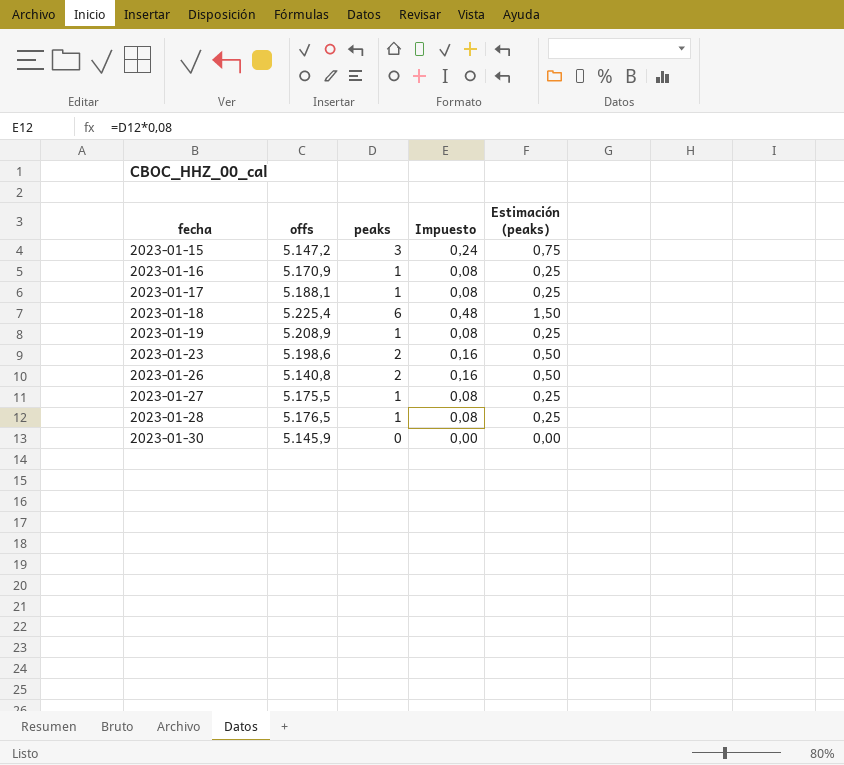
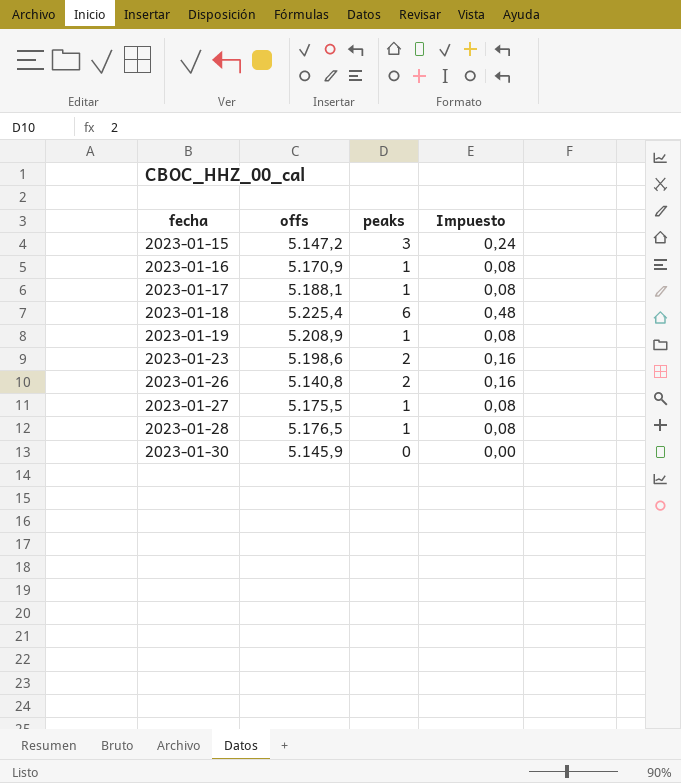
column Estimación (peaks) | formula: [peaks] * 0,25 -> none

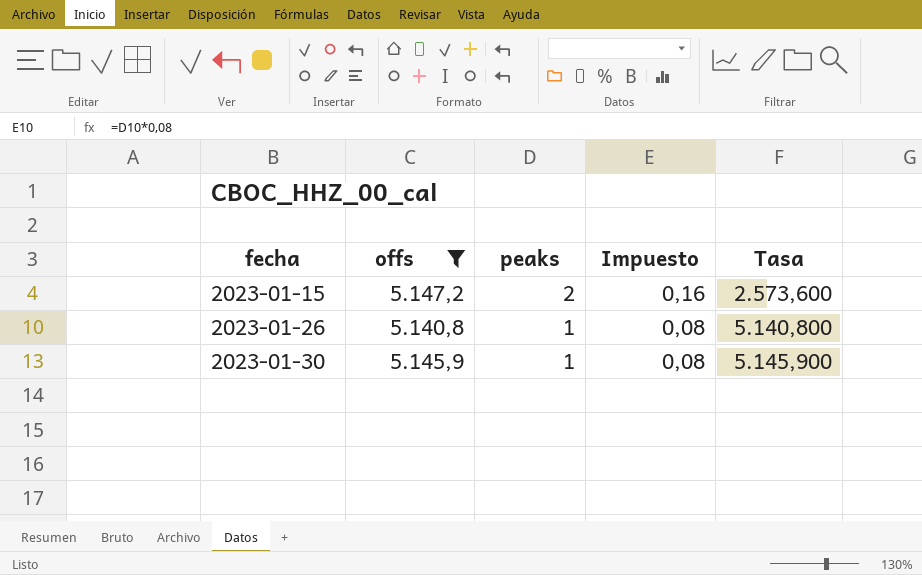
filter: none -> offs <= 5.147,2
column Tasa | formula: none -> [offs] / [peaks]
2023-01-15 | peaks: 3 -> 2
2023-01-15 | Impuesto: 0,24 -> 0,16
2023-01-26 | peaks: 2 -> 1
2023-01-26 | Impuesto: 0,16 -> 0,08
2023-01-30 | peaks: 0 -> 1
2023-01-30 | Impuesto: 0,00 -> 0,08

